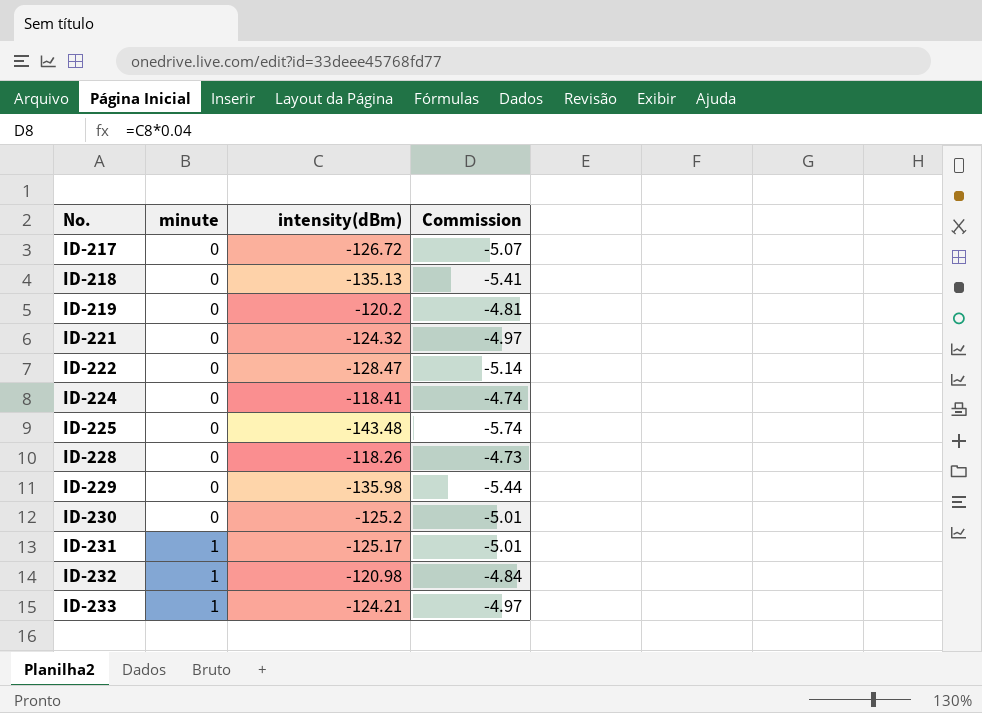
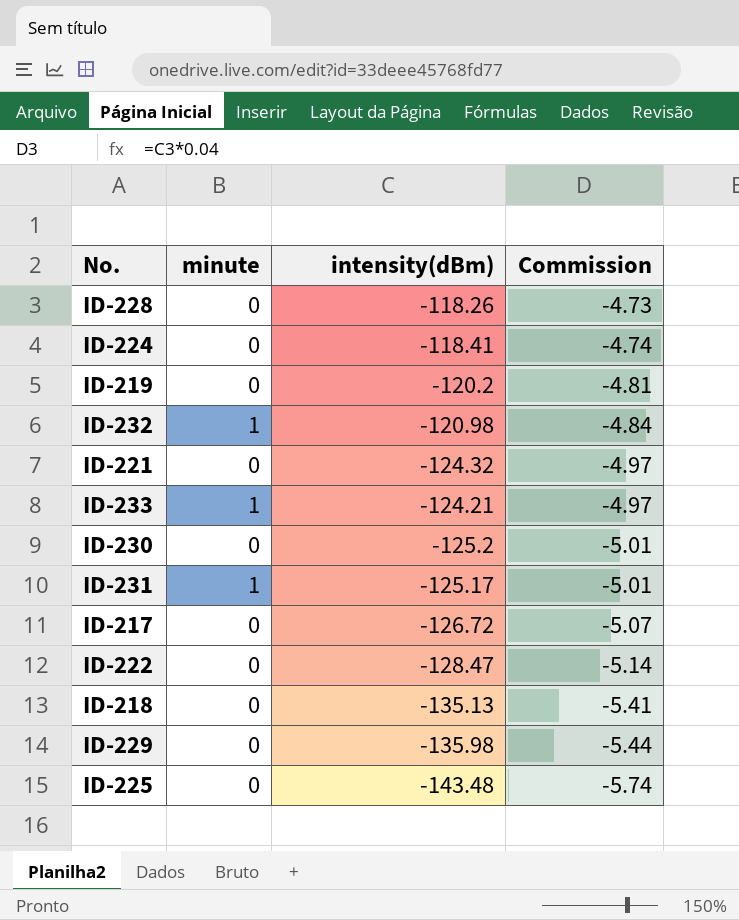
row order: No. ascending -> Commission descending

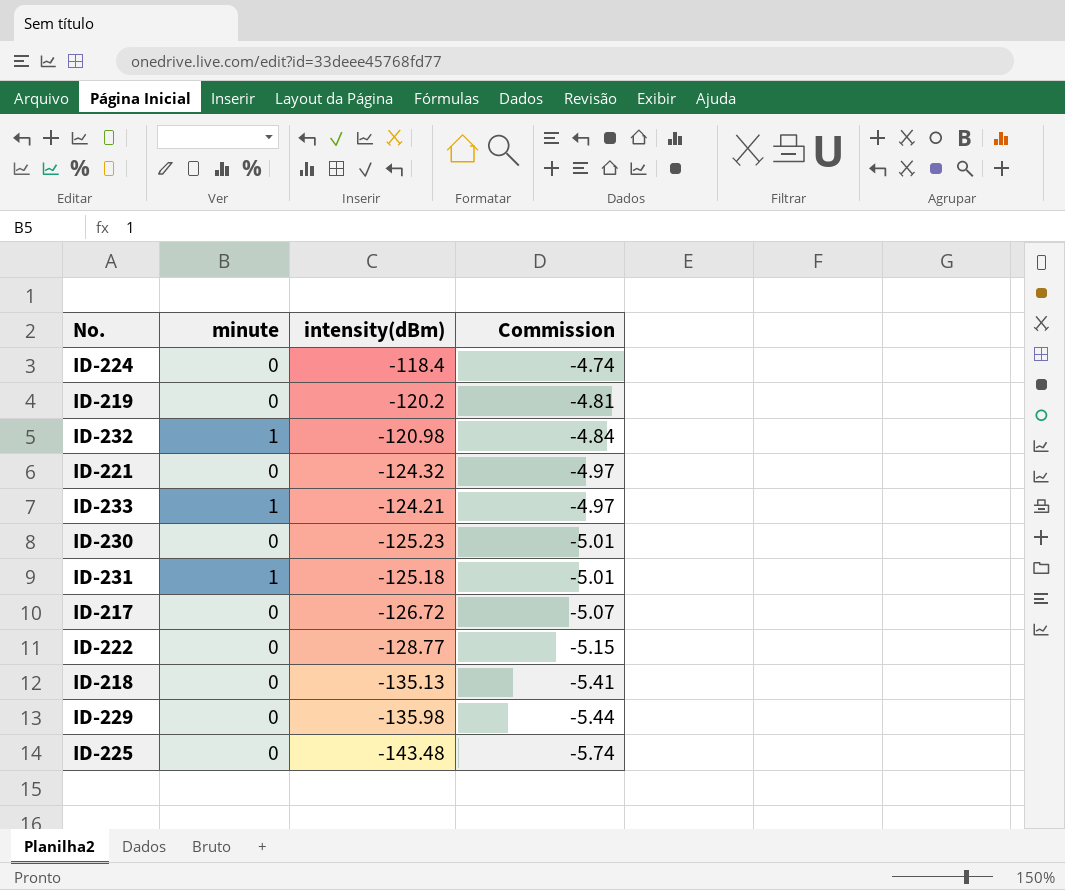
row ID-228: 0 | -118.26 | -4.73 -> none
ID-224 | intensity(dBm): -118.41 -> -118.4
ID-230 | intensity(dBm): -125.2 -> -125.23
ID-231 | intensity(dBm): -125.17 -> -125.18
ID-222 | intensity(dBm): -128.47 -> -128.77
ID-222 | Commission: -5.14 -> -5.15

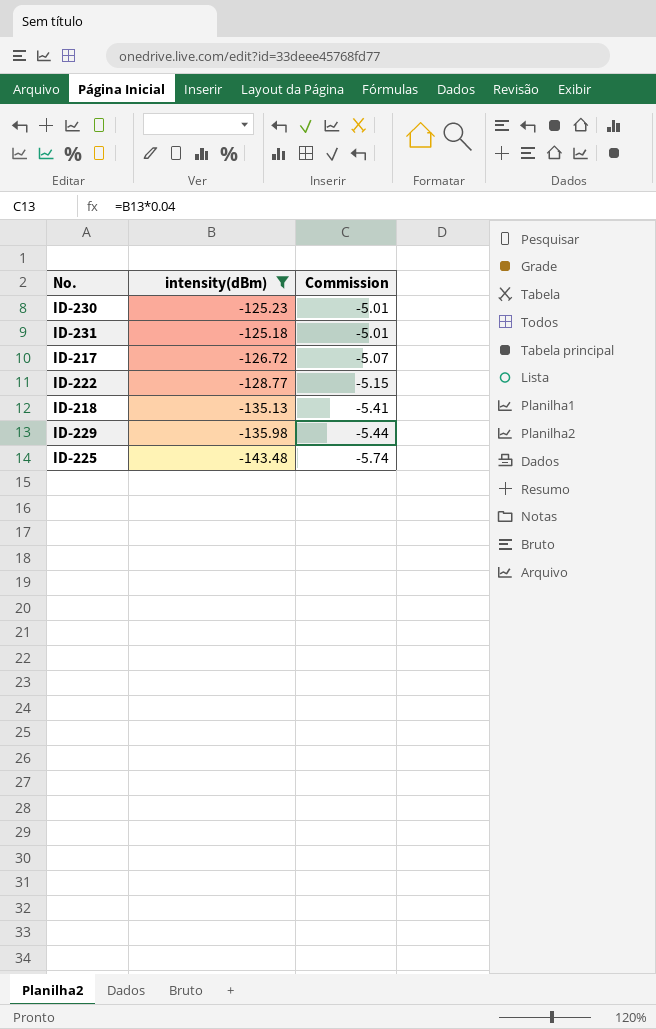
filter: none -> intensity(dBm) <= -125.18
column minute | position: 2 -> none

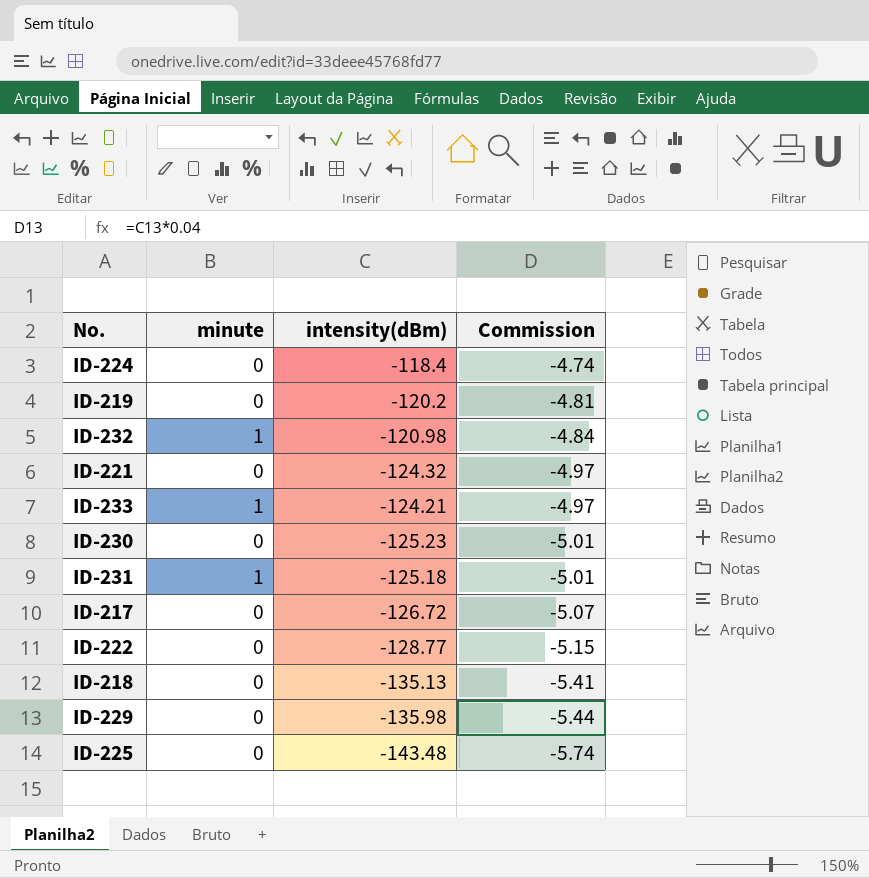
filter: intensity(dBm) <= -125.18 -> none
column minute | position: none -> 2

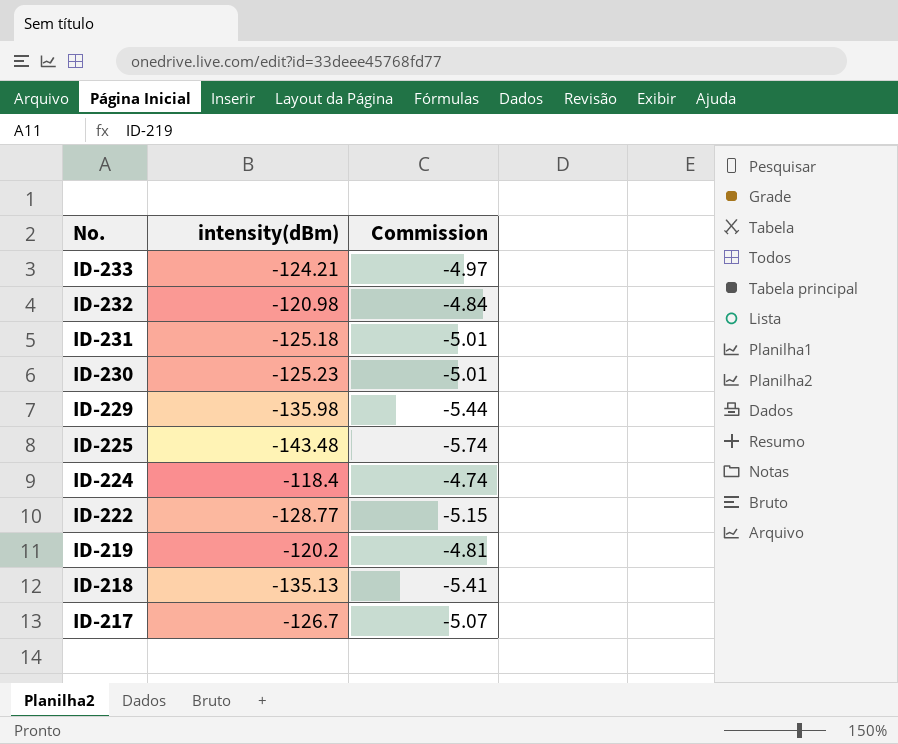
row order: Commission descending -> No. descending
column minute | position: 2 -> none
row ID-221: 0 | -124.32 | -4.97 -> none
ID-217 | intensity(dBm): -126.72 -> -126.7

